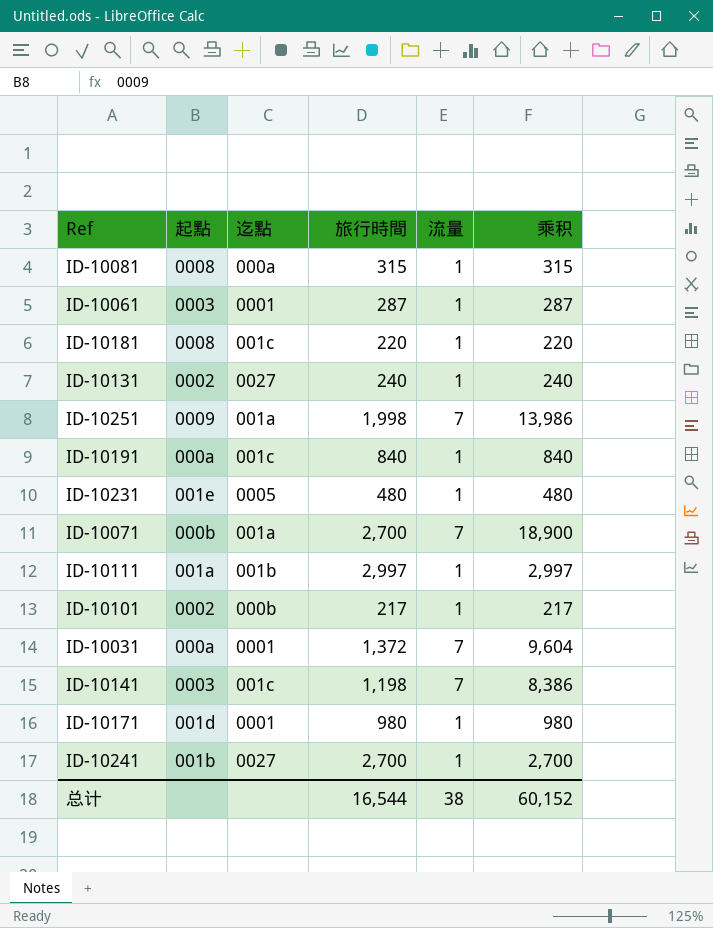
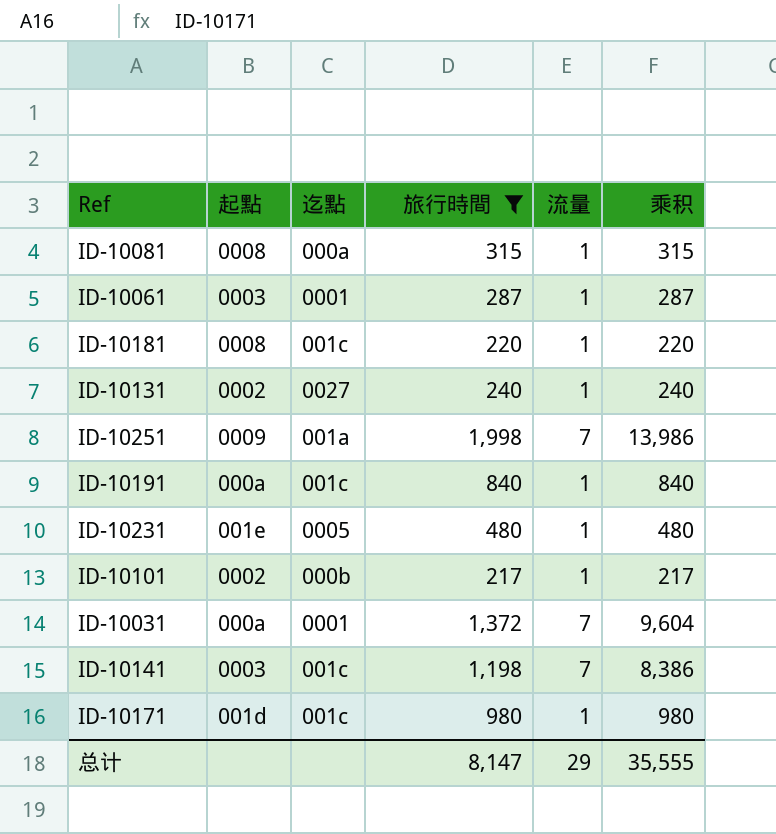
filter: none -> 旅行時間 <= 1,998
ID-10171 | 迄點: 0001 -> 001c
总计 | 旅行時間: 16,544 -> 8,147
总计 | 流量: 38 -> 29
总计 | 乘积: 60,152 -> 35,555

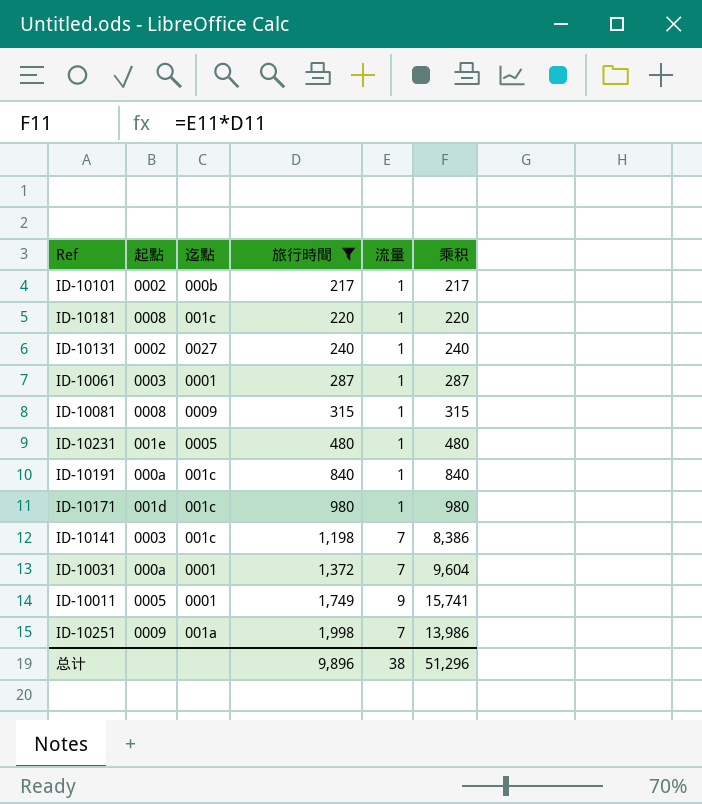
row order: none -> 旅行時間 ascending
ID-10081 | 迄點: 000a -> 0009
row ID-10011: none -> 0005 | 0001 | 1,749 | 9 | 15,741
总计 | 旅行時間: 8,147 -> 9,896
总计 | 流量: 29 -> 38
总计 | 乘积: 35,555 -> 51,296

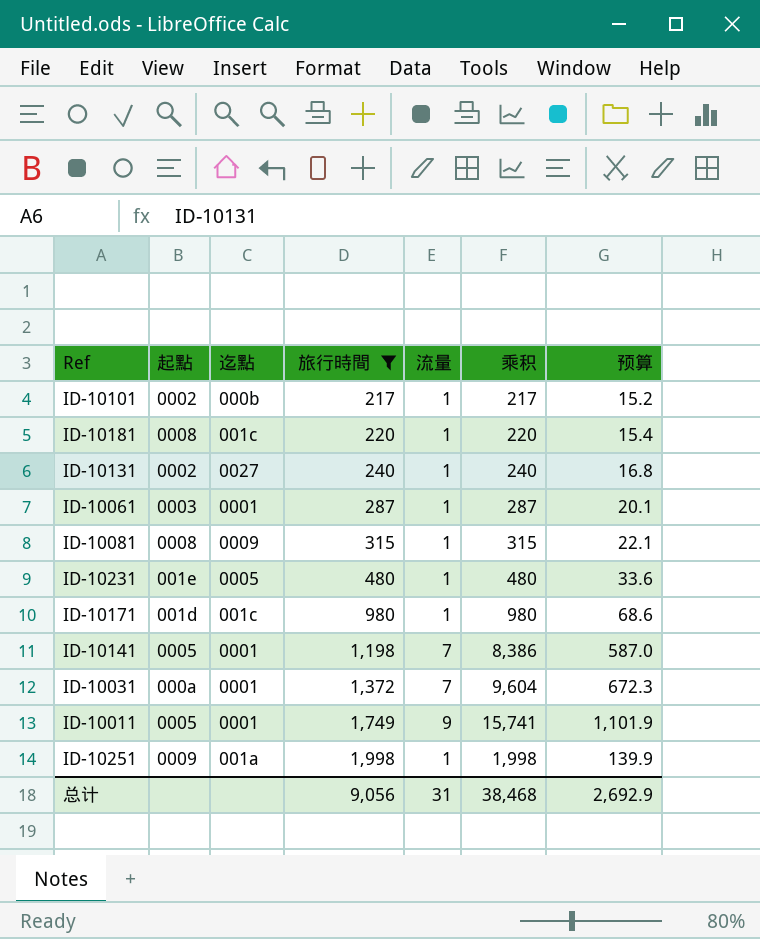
column 预算 | formula: none -> [乘积] * 0.07
row ID-10191: 000a | 001c | 840 | 1 | 840 -> none
ID-10141 | 起點: 0003 -> 0005
ID-10141 | 迄點: 001c -> 0001
ID-10251 | 流量: 7 -> 1
ID-10251 | 乘积: 13,986 -> 1,998
总计 | 旅行時間: 9,896 -> 9,056
总计 | 流量: 38 -> 31
总计 | 乘积: 51,296 -> 38,468

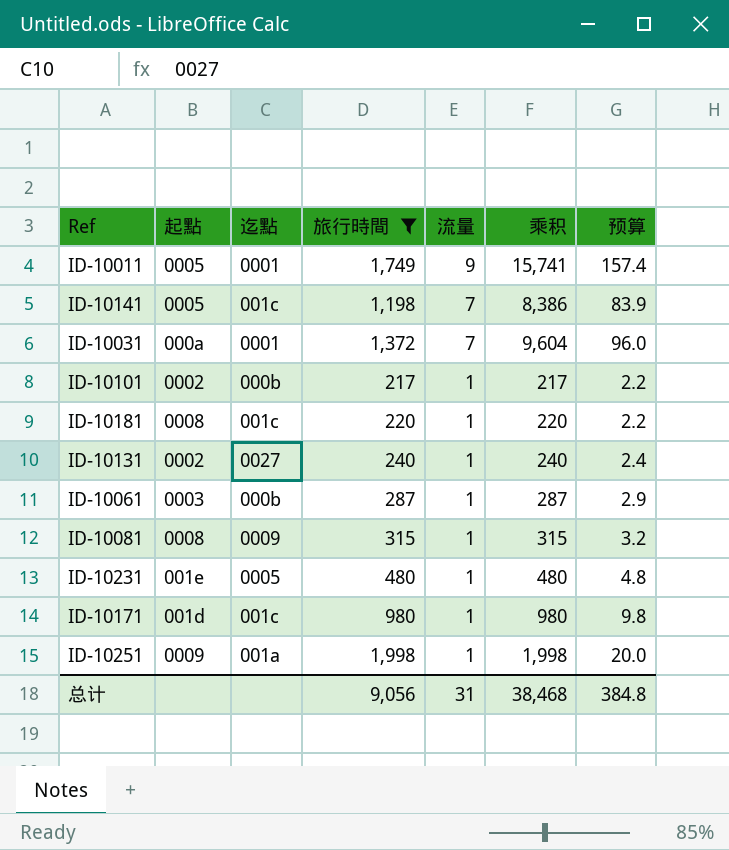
row order: 旅行時間 ascending -> 流量 descending
column 预算 | formula: [乘积] * 0.07 -> [乘积] * 0.01
ID-10141 | 迄點: 0001 -> 001c
ID-10061 | 迄點: 0001 -> 000b
总计 | 预算: 2,692.9 -> 384.8

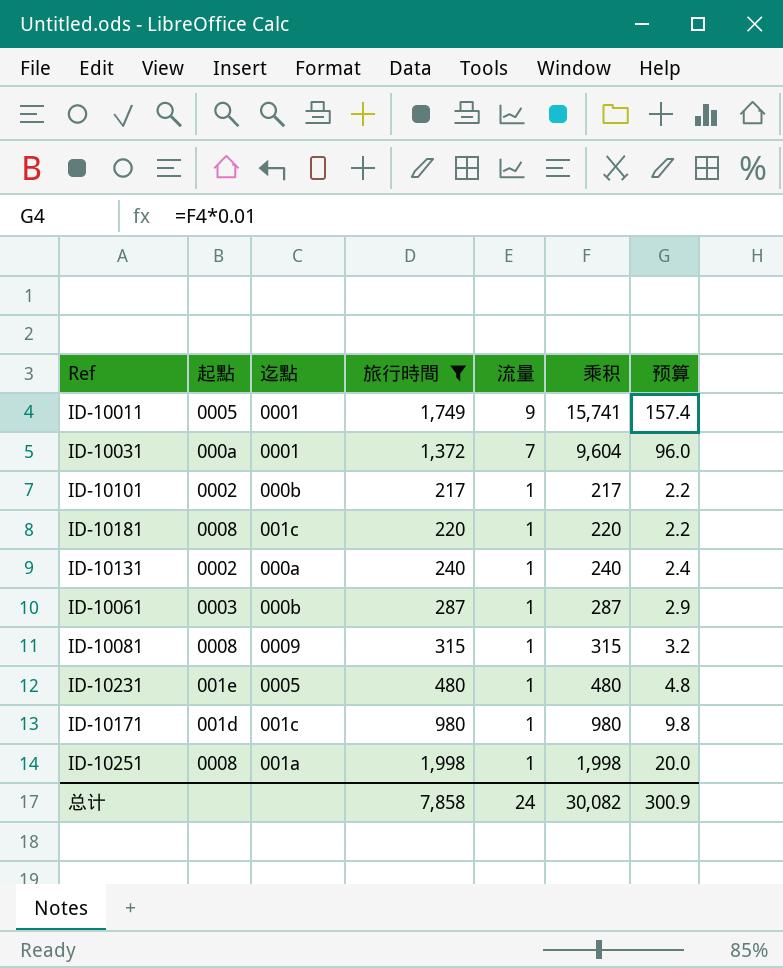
row ID-10141: 0005 | 001c | 1,198 | 7 | 8,386 | 83.9 -> none
ID-10131 | 迄點: 0027 -> 000a
ID-10251 | 起點: 0009 -> 0008
总计 | 旅行時間: 9,056 -> 7,858
总计 | 流量: 31 -> 24
总计 | 乘积: 38,468 -> 30,082
总计 | 预算: 384.8 -> 300.9

